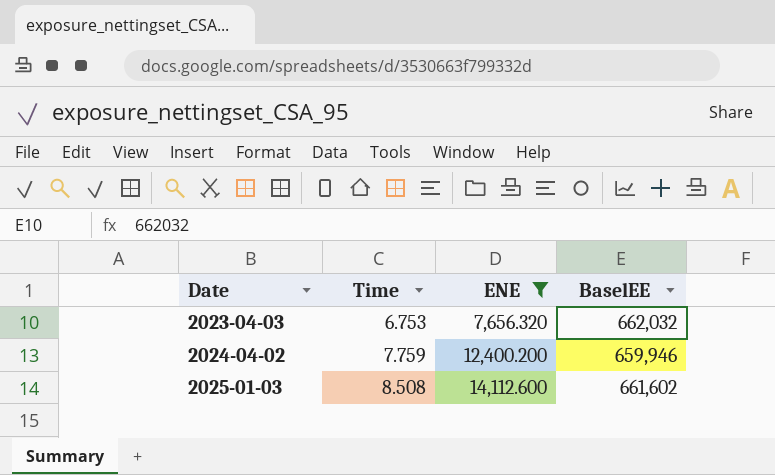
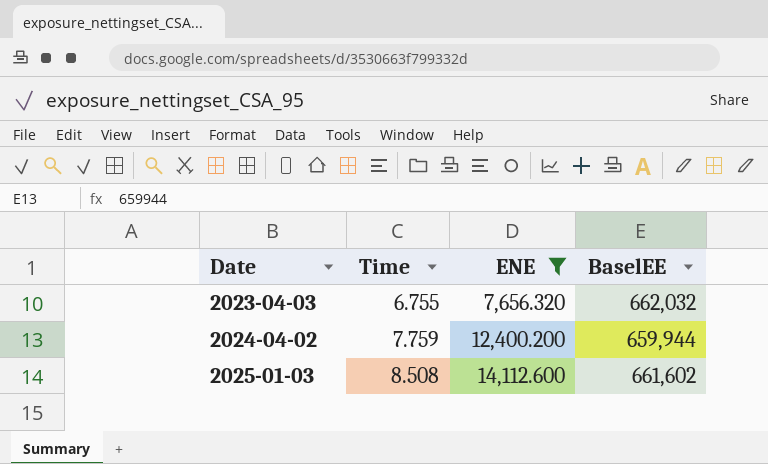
2023-04-03 | Time: 6.753 -> 6.755
2024-04-02 | BaselEE: 659,946 -> 659,944

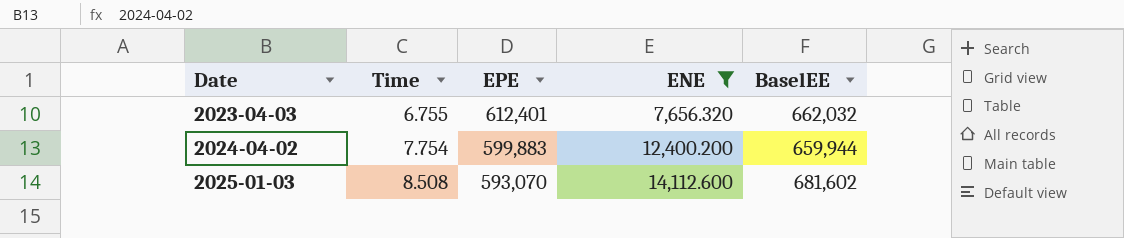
column EPE | position: none -> 3
2024-04-02 | Time: 7.759 -> 7.754
2025-01-03 | BaselEE: 661,602 -> 681,602

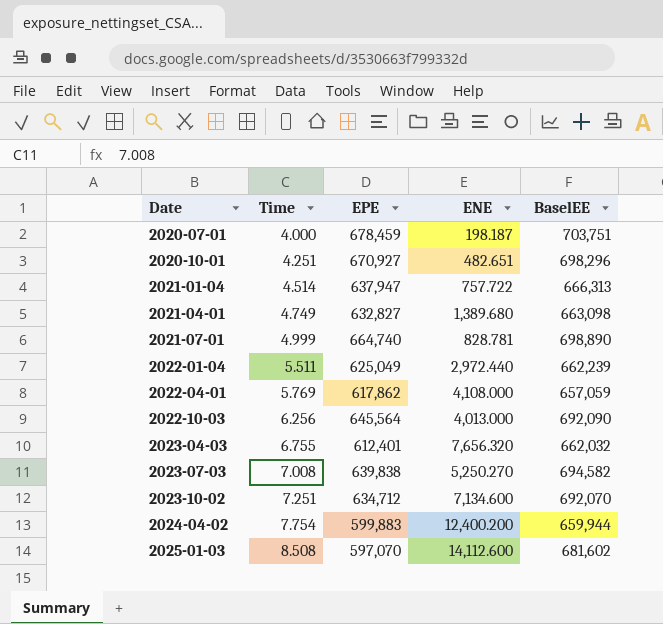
filter: ENE >= 7,656.320 -> none
2025-01-03 | EPE: 593,070 -> 597,070

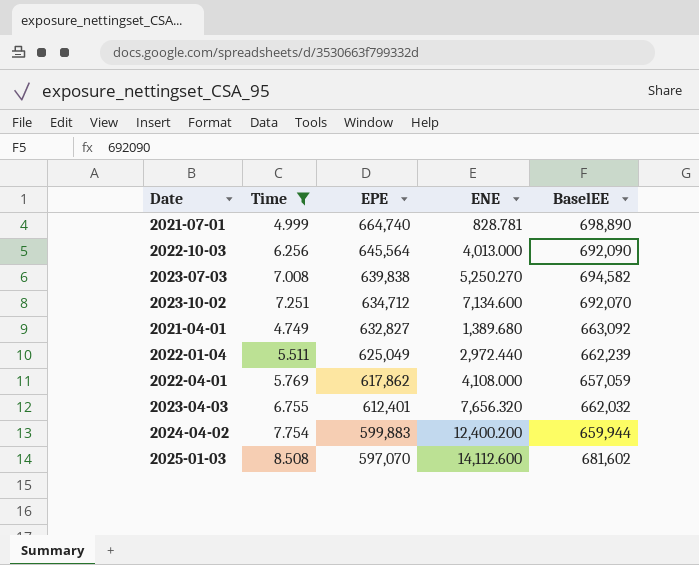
filter: none -> Time >= 4.749
row order: Date ascending -> EPE descending
2021-04-01 | BaselEE: 663,098 -> 663,092

